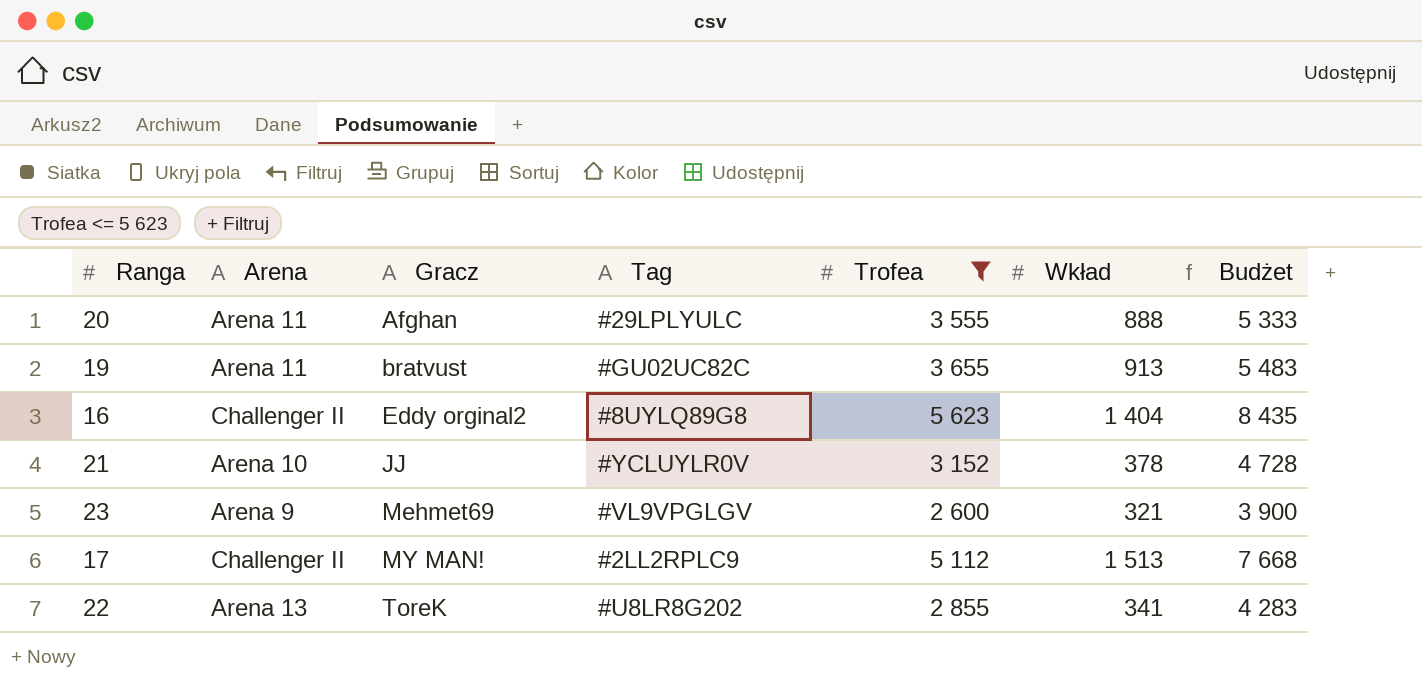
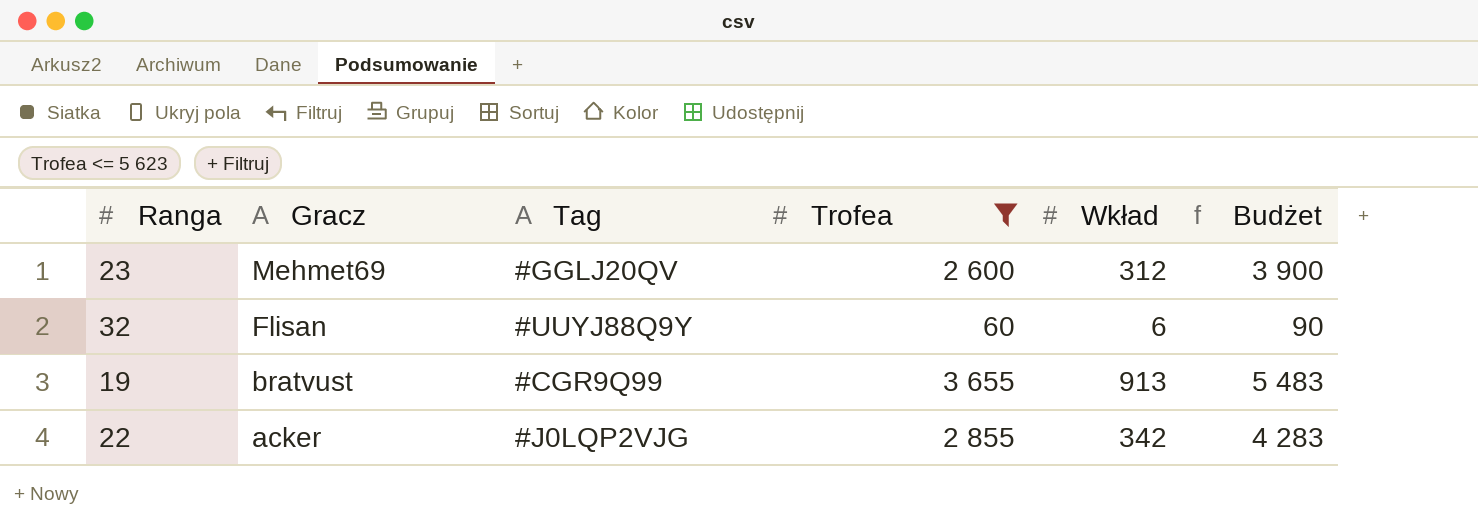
row order: Gracz ascending -> Gracz descending
column Arena | position: 2 -> none
row 20: Arena 11 | Afghan | #29LPLYULC | 3 555 | 888 | 5 333 -> none
row 16: Challenger II | Eddy orginal2 | #8UYLQ89G8 | 5 623 | 1 404 | 8 435 -> none
row 21: Arena 10 | JJ | #YCLUYLR0V | 3 152 | 378 | 4 728 -> none
row 17: Challenger II | MY MAN! | #2LL2RPLC9 | 5 112 | 1 513 | 7 668 -> none
23 | Tag: #VL9VPGLGV -> #GGLJ20QV
23 | Wkład: 321 -> 312
row 32: none -> Flisan | #UUYJ88Q9Y | 60 | 6 | 90
19 | Tag: #GU02UC82C -> #CGR9Q99
22 | Gracz: ToreK -> acker
22 | Tag: #U8LR8G202 -> #J0LQP2VJG
22 | Wkład: 341 -> 342

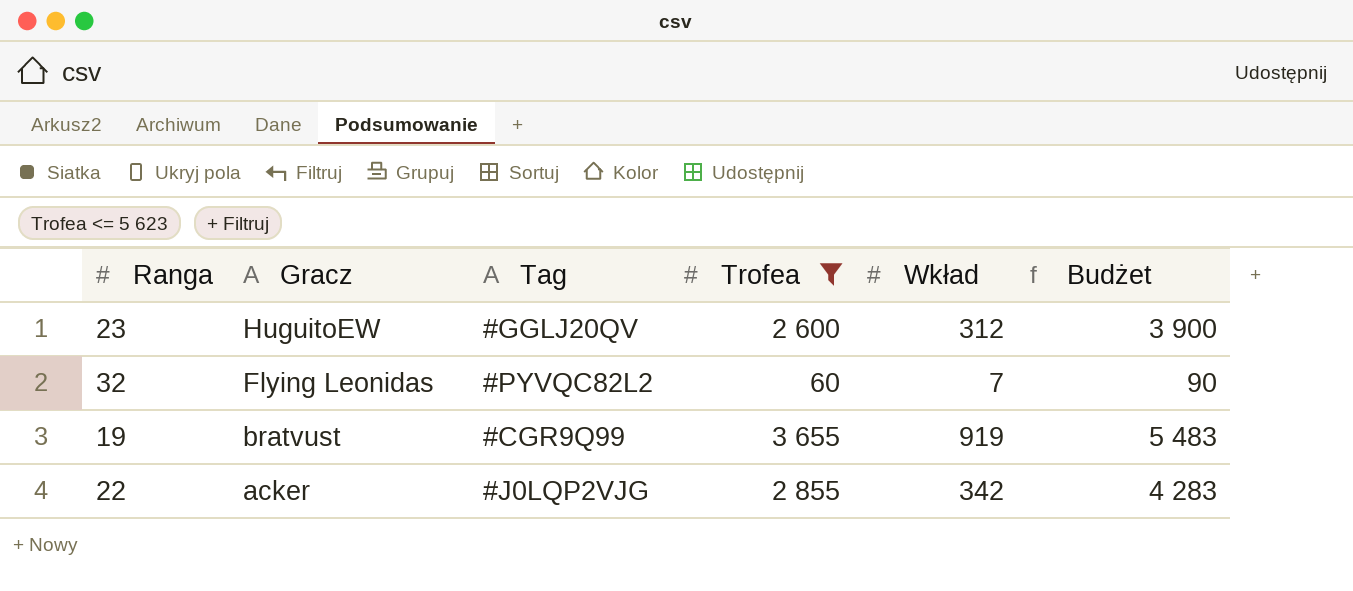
23 | Gracz: Mehmet69 -> HuguitoEW
32 | Gracz: Flisan -> Flying Leonidas
32 | Tag: #UUYJ88Q9Y -> #PYVQC82L2
32 | Wkład: 6 -> 7
19 | Wkład: 913 -> 919

